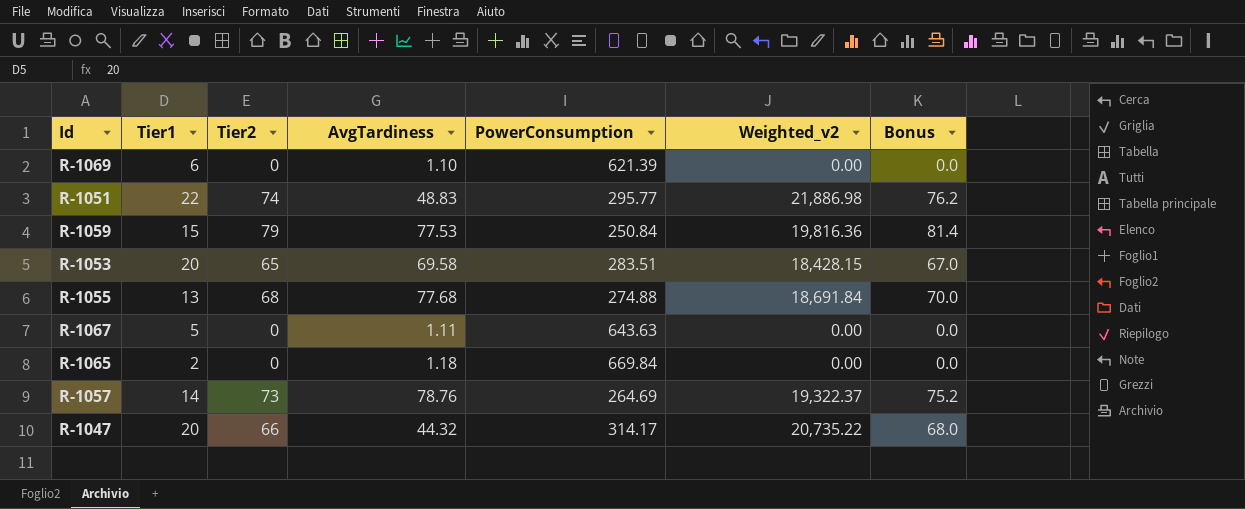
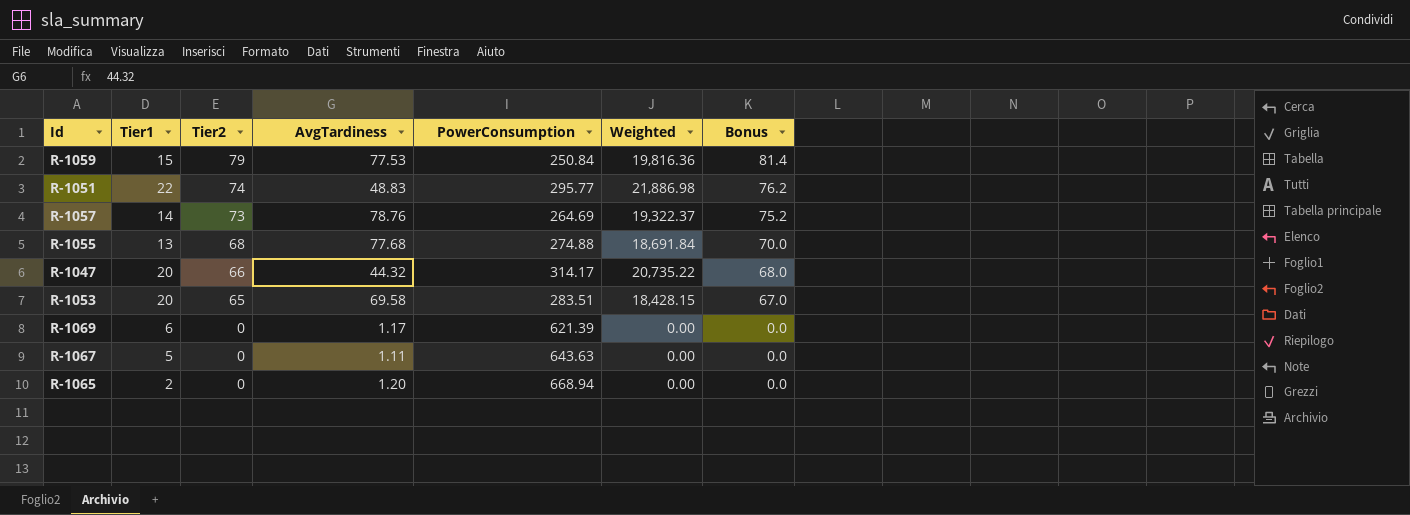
row order: none -> Tier2 descending
column name: Weighted_v2 -> Weighted
R-1069 | AvgTardiness: 1.10 -> 1.17
R-1065 | AvgTardiness: 1.18 -> 1.20
R-1065 | PowerConsumption: 669.84 -> 668.94

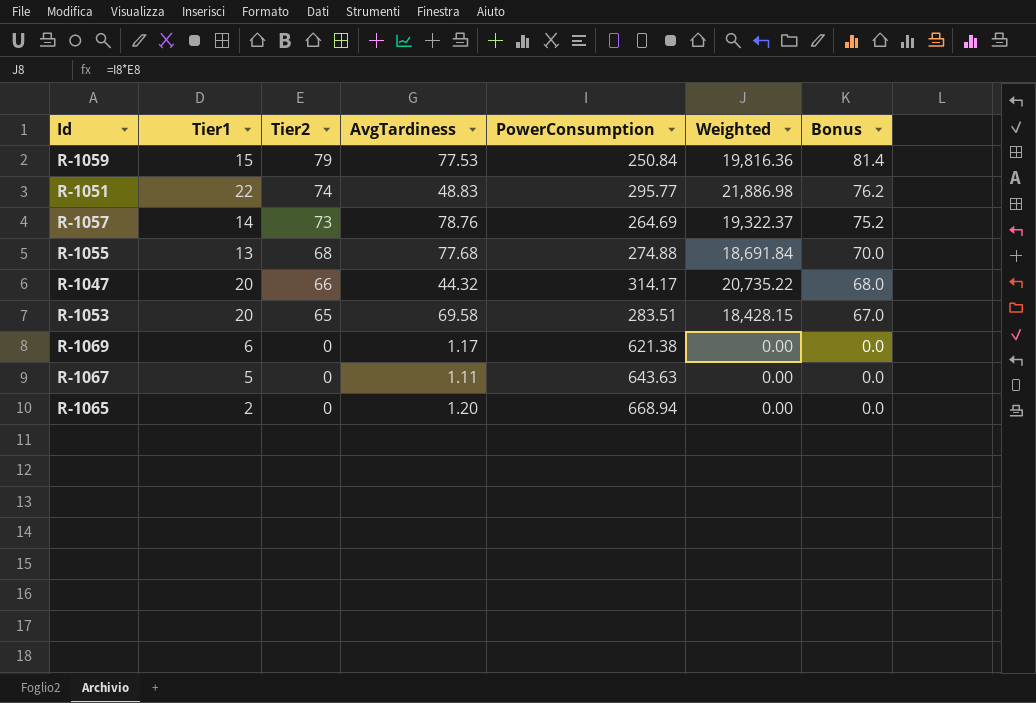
R-1069 | PowerConsumption: 621.39 -> 621.38

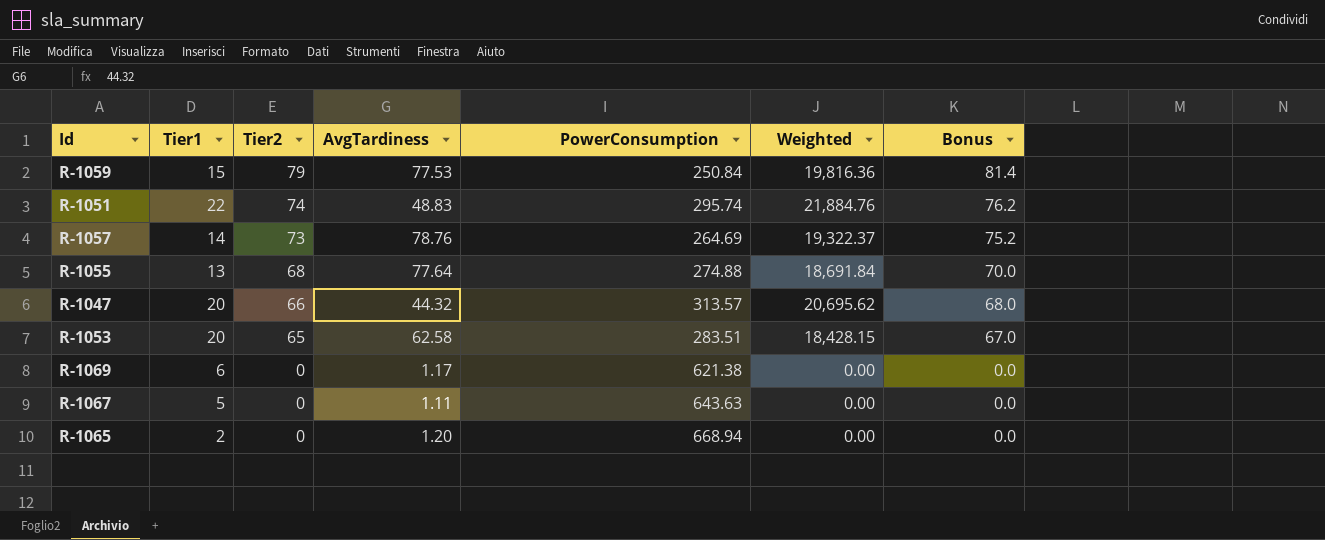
R-1051 | PowerConsumption: 295.77 -> 295.74
R-1051 | Weighted: 21,886.98 -> 21,884.76
R-1055 | AvgTardiness: 77.68 -> 77.64
R-1047 | PowerConsumption: 314.17 -> 313.57
R-1047 | Weighted: 20,735.22 -> 20,695.62
R-1053 | AvgTardiness: 69.58 -> 62.58

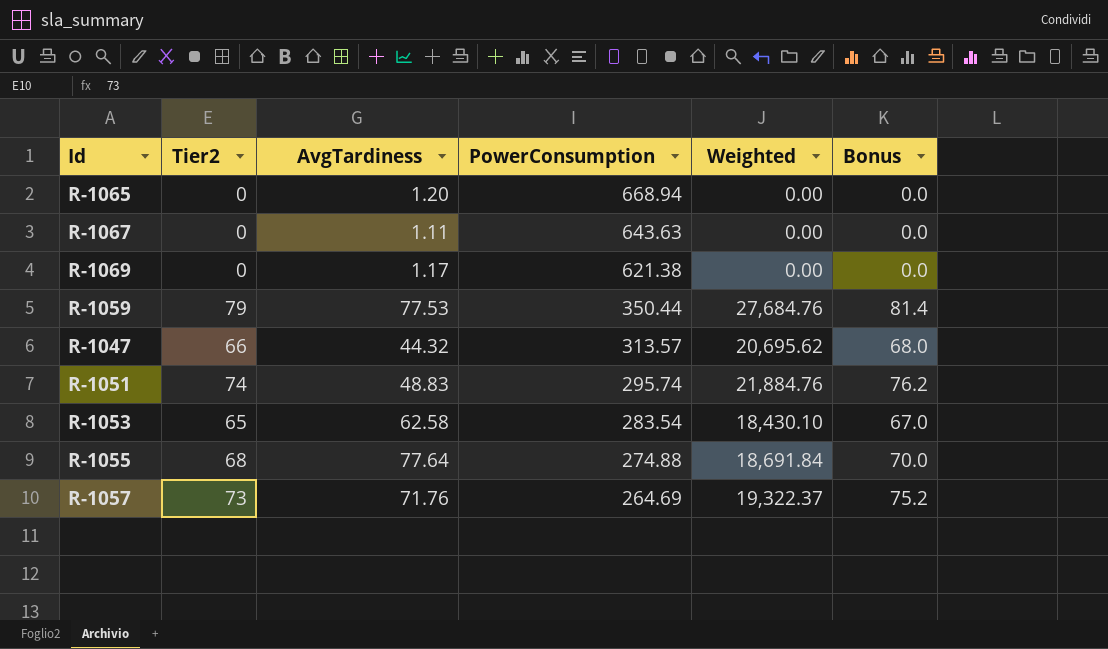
row order: Tier2 descending -> PowerConsumption descending
column Tier1 | position: 2 -> none
R-1059 | PowerConsumption: 250.84 -> 350.44
R-1059 | Weighted: 19,816.36 -> 27,684.76
R-1053 | PowerConsumption: 283.51 -> 283.54
R-1053 | Weighted: 18,428.15 -> 18,430.10
R-1057 | AvgTardiness: 78.76 -> 71.76

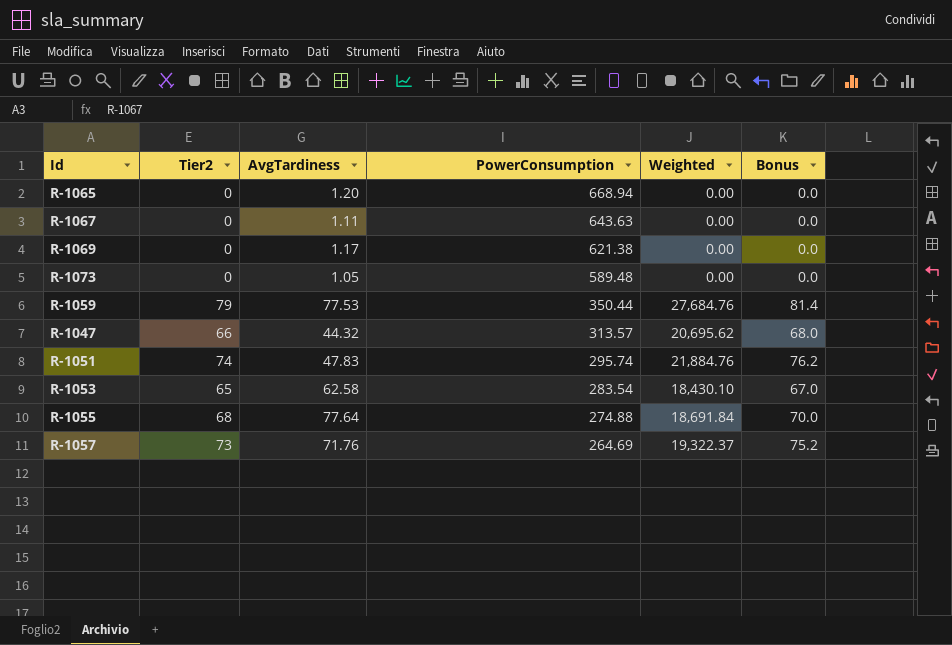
row R-1073: none -> 0 | 1.05 | 589.48 | 0.00 | 0.0
R-1051 | AvgTardiness: 48.83 -> 47.83

